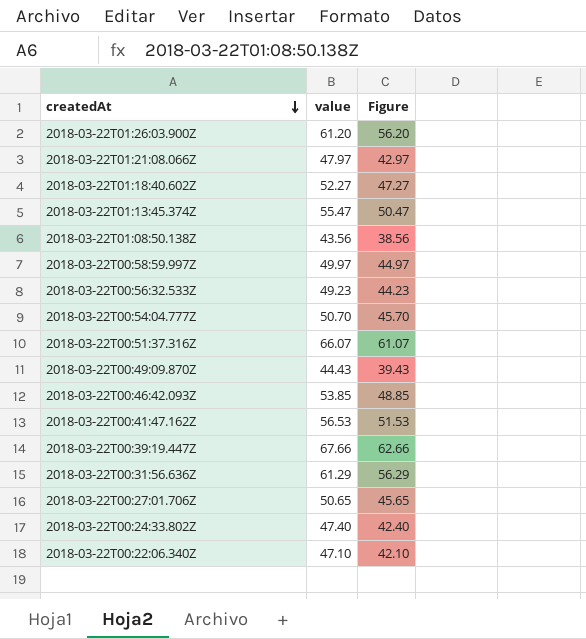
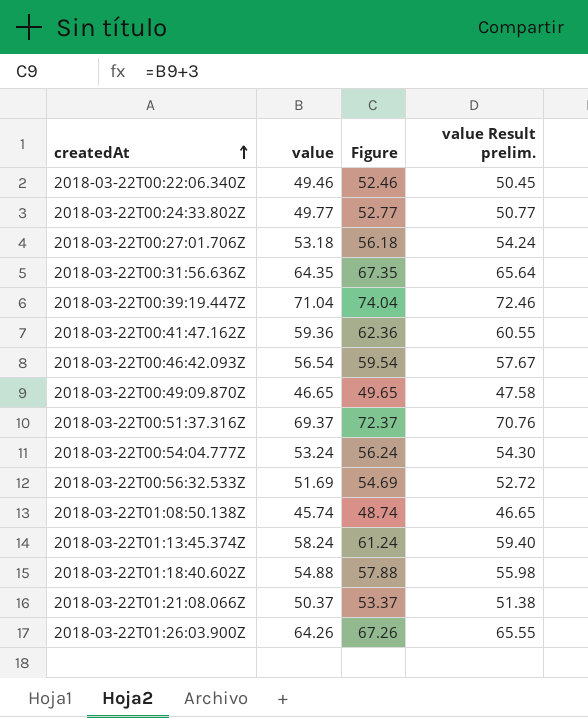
row order: createdAt descending -> createdAt ascending
column Figure | formula: [value] - 5 -> [value] + 3
column value Result prelim. | formula: none -> [value] * 1.02
row 2018-03-22T00:58:59.997Z: 49.97 | 44.97 -> none
2018-03-22T00:22:06.340Z | value: 47.10 -> 49.46
2018-03-22T00:24:33.802Z | value: 47.40 -> 49.77
2018-03-22T00:27:01.706Z | value: 50.65 -> 53.18
2018-03-22T00:31:56.636Z | value: 61.29 -> 64.35
2018-03-22T00:39:19.447Z | value: 67.66 -> 71.04
2018-03-22T00:41:47.162Z | value: 56.53 -> 59.36
2018-03-22T00:46:42.093Z | value: 53.85 -> 56.54
2018-03-22T00:49:09.870Z | value: 44.43 -> 46.65
2018-03-22T00:51:37.316Z | value: 66.07 -> 69.37
2018-03-22T00:54:04.777Z | value: 50.70 -> 53.24
2018-03-22T00:56:32.533Z | value: 49.23 -> 51.69
2018-03-22T01:08:50.138Z | value: 43.56 -> 45.74
2018-03-22T01:13:45.374Z | value: 55.47 -> 58.24
2018-03-22T01:18:40.602Z | value: 52.27 -> 54.88
2018-03-22T01:21:08.066Z | value: 47.97 -> 50.37
2018-03-22T01:26:03.900Z | value: 61.20 -> 64.26

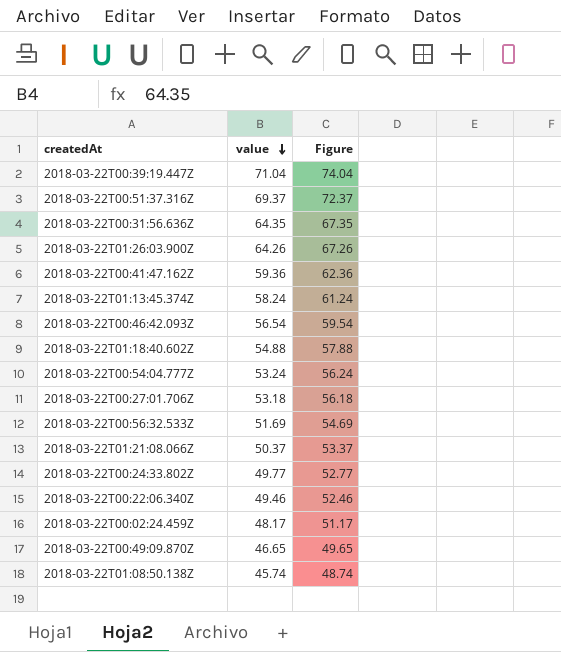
row order: createdAt ascending -> value descending
column value Result prelim. | formula: [value] * 1.02 -> none
row 2018-03-22T00:02:24.459Z: none -> 48.17 | 51.17

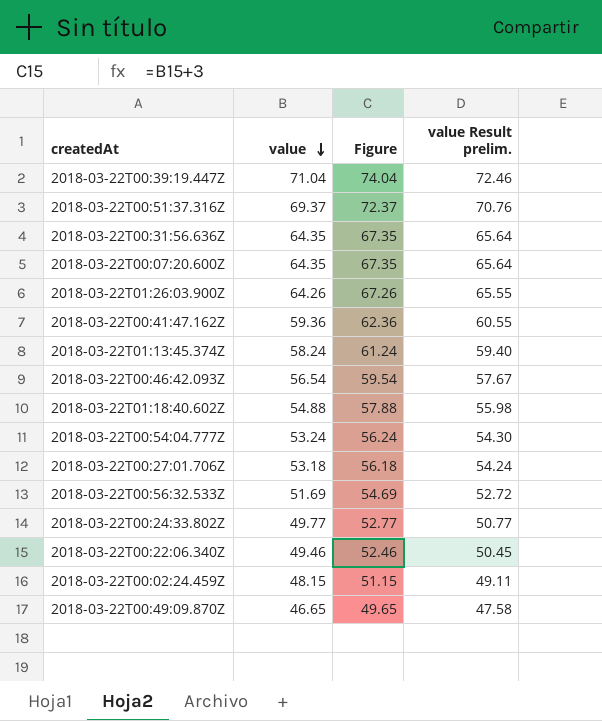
column value Result prelim. | formula: none -> [value] * 1.02
row 2018-03-22T01:21:08.066Z: 50.37 | 53.37 -> none
row 2018-03-22T01:08:50.138Z: 45.74 | 48.74 -> none
row 2018-03-22T00:07:20.600Z: none -> 64.35 | 67.35 | 65.64
2018-03-22T00:02:24.459Z | value: 48.17 -> 48.15
2018-03-22T00:02:24.459Z | Figure: 51.17 -> 51.15

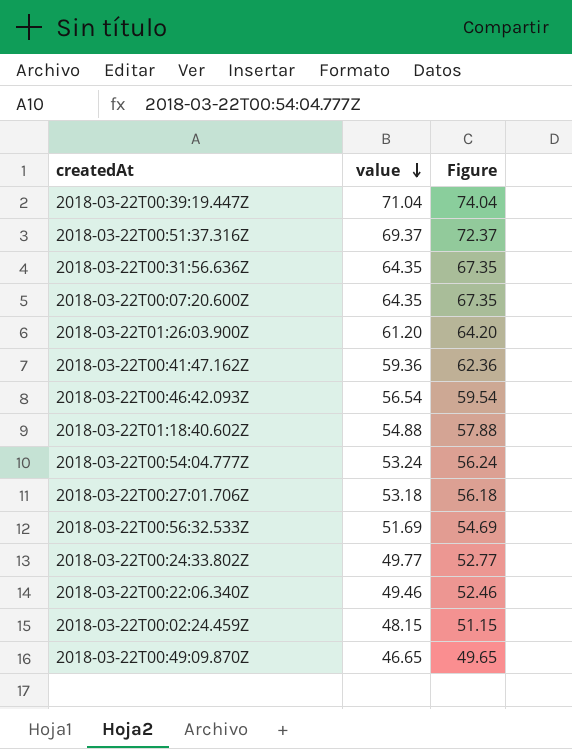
column value Result prelim. | formula: [value] * 1.02 -> none
row 2018-03-22T01:13:45.374Z: 58.24 | 61.24 | 59.40 -> none
2018-03-22T01:26:03.900Z | value: 64.26 -> 61.20
2018-03-22T01:26:03.900Z | Figure: 67.26 -> 64.20

